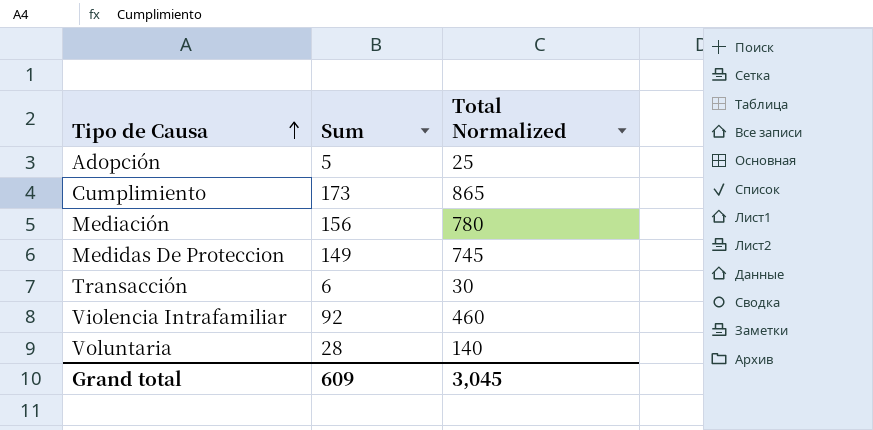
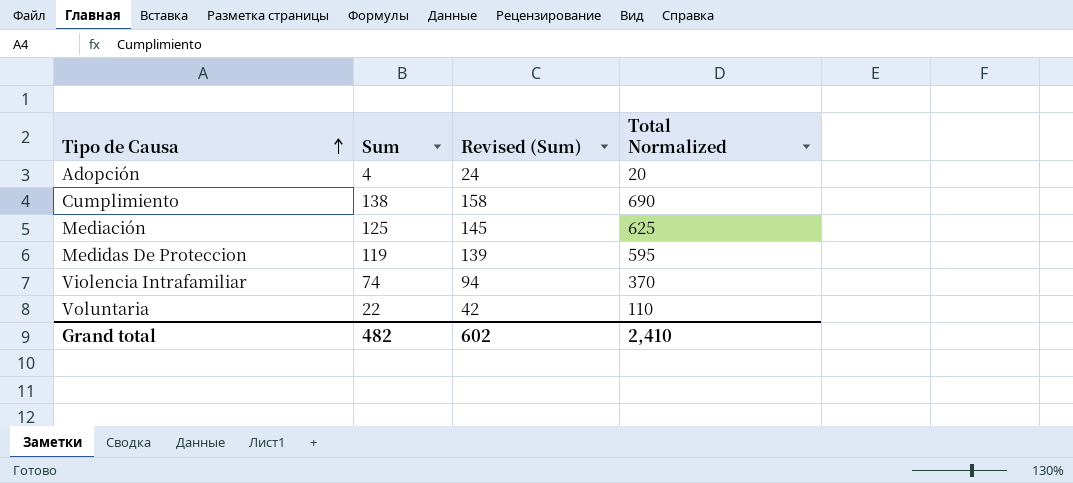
column Revised (Sum) | formula: none -> [Sum] + 20
row Transacción: 6 | 30 -> none
Adopción | Sum: 5 -> 4
Adopción | Total Normalized: 25 -> 20
Cumplimiento | Sum: 173 -> 138
Cumplimiento | Total Normalized: 865 -> 690
Mediación | Sum: 156 -> 125
Mediación | Total Normalized: 780 -> 625
Medidas De Proteccion | Sum: 149 -> 119
Medidas De Proteccion | Total Normalized: 745 -> 595
Violencia Intrafamiliar | Sum: 92 -> 74
Violencia Intrafamiliar | Total Normalized: 460 -> 370
Voluntaria | Sum: 28 -> 22
Voluntaria | Total Normalized: 140 -> 110
Grand total | Sum: 609 -> 482
Grand total | Total Normalized: 3,045 -> 2,410

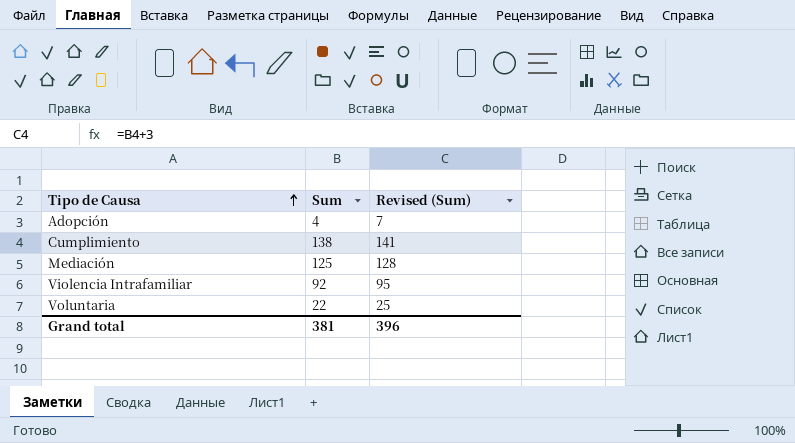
column Total Normalized | formula: [Sum] * 5 -> none
column Revised (Sum) | formula: [Sum] + 20 -> [Sum] + 3
row Medidas De Proteccion: 119 | 139 | 595 -> none
Violencia Intrafamiliar | Sum: 74 -> 92
Grand total | Sum: 482 -> 381
Grand total | Revised (Sum): 602 -> 396

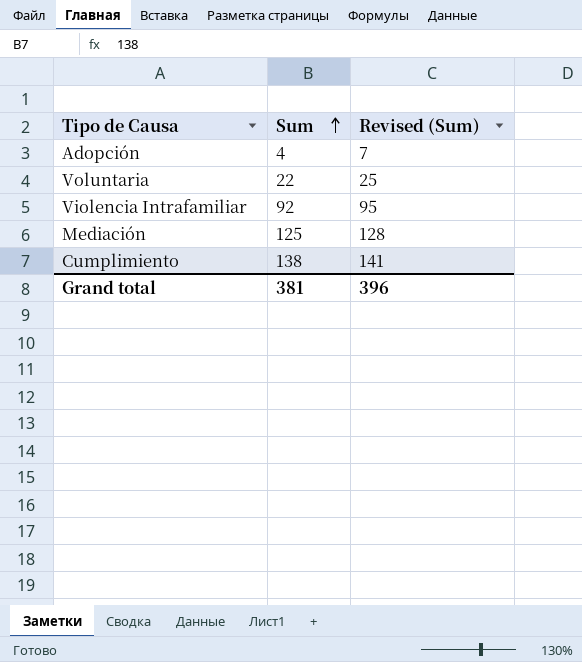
row order: Tipo de Causa ascending -> Sum ascending

